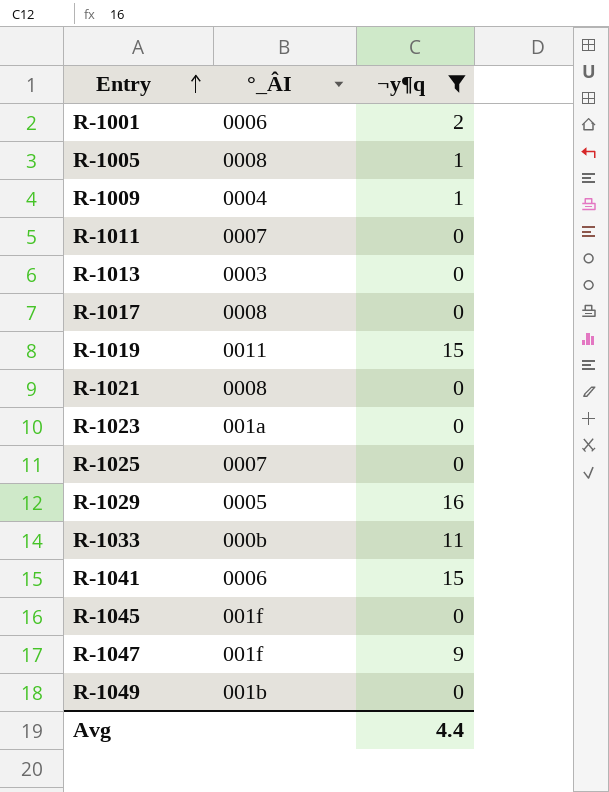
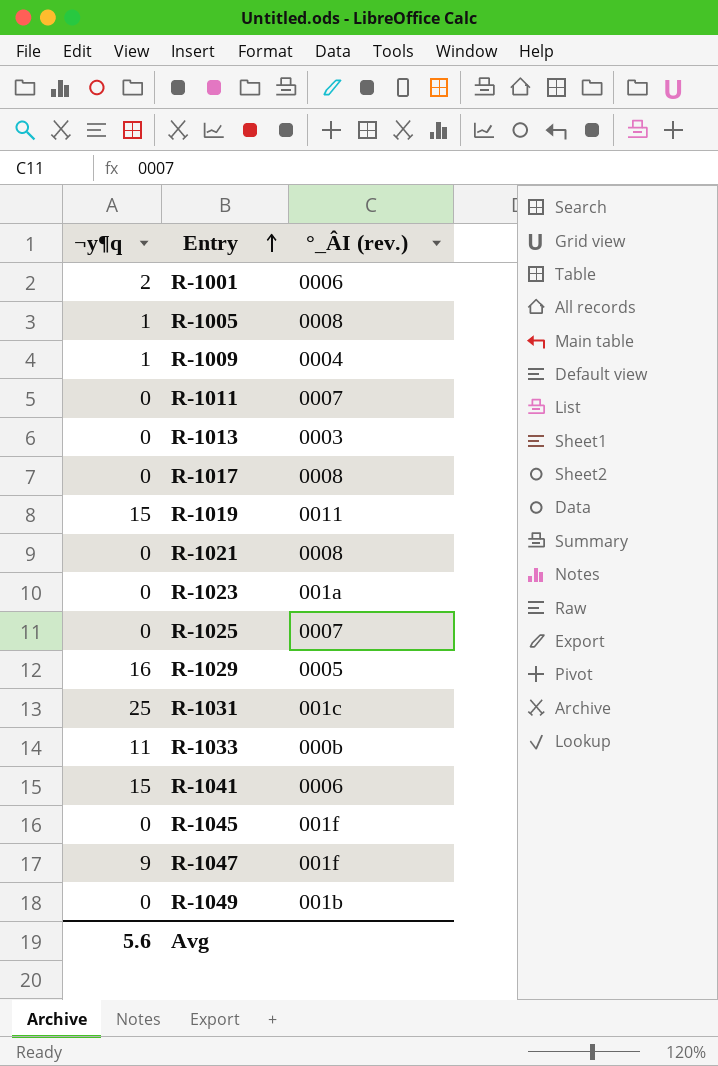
filter: ¬y¶q != 25 -> none
column ¬y¶q | position: 3 -> 1
column name: °_ÂI -> °_ÂI (rev.)
Avg | ¬y¶q: 4.4 -> 5.6

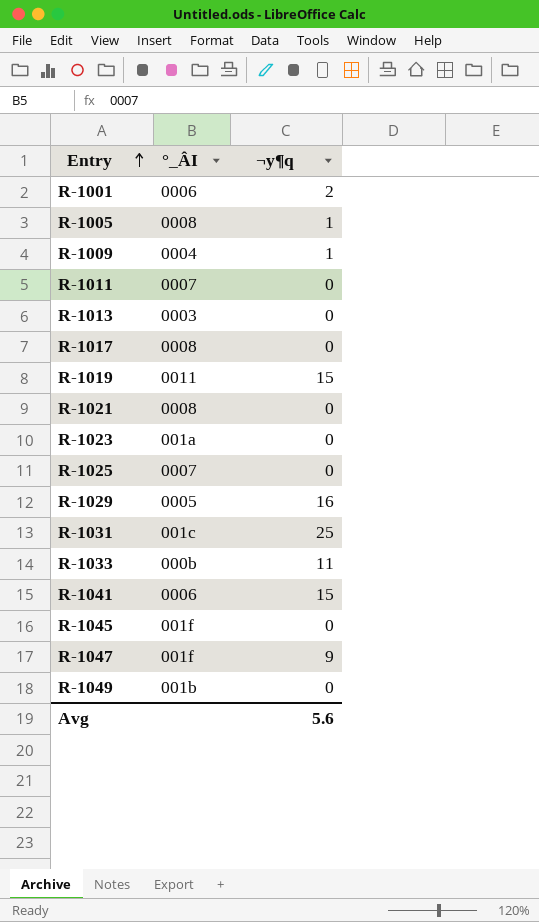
column name: °_ÂI (rev.) -> °_ÂI
column ¬y¶q | position: 1 -> 3

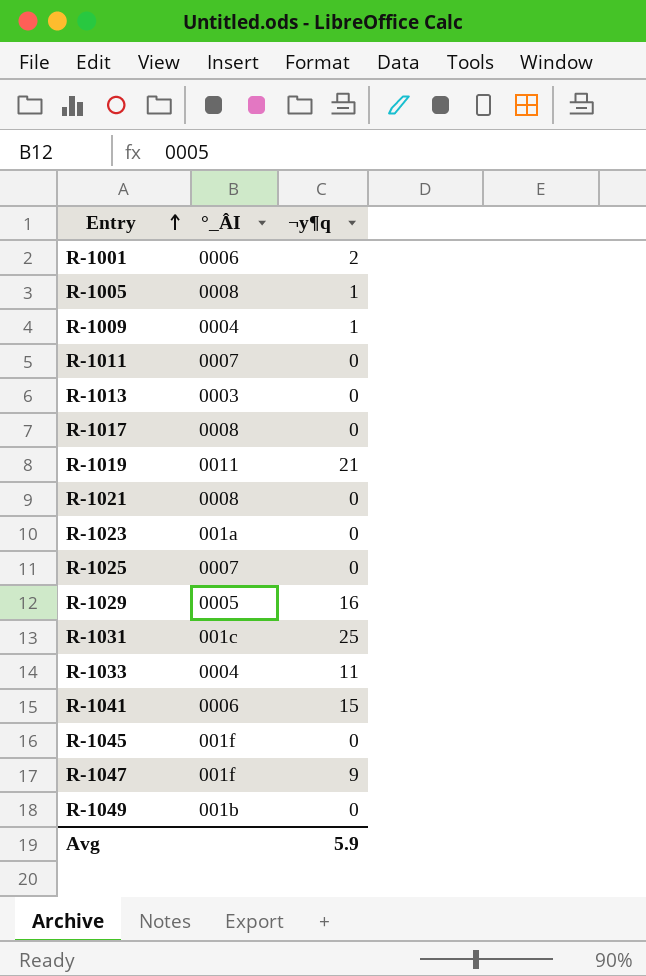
R-1019 | ¬y¶q: 15 -> 21
R-1033 | °_ÂI: 000b -> 0004
Avg | ¬y¶q: 5.6 -> 5.9

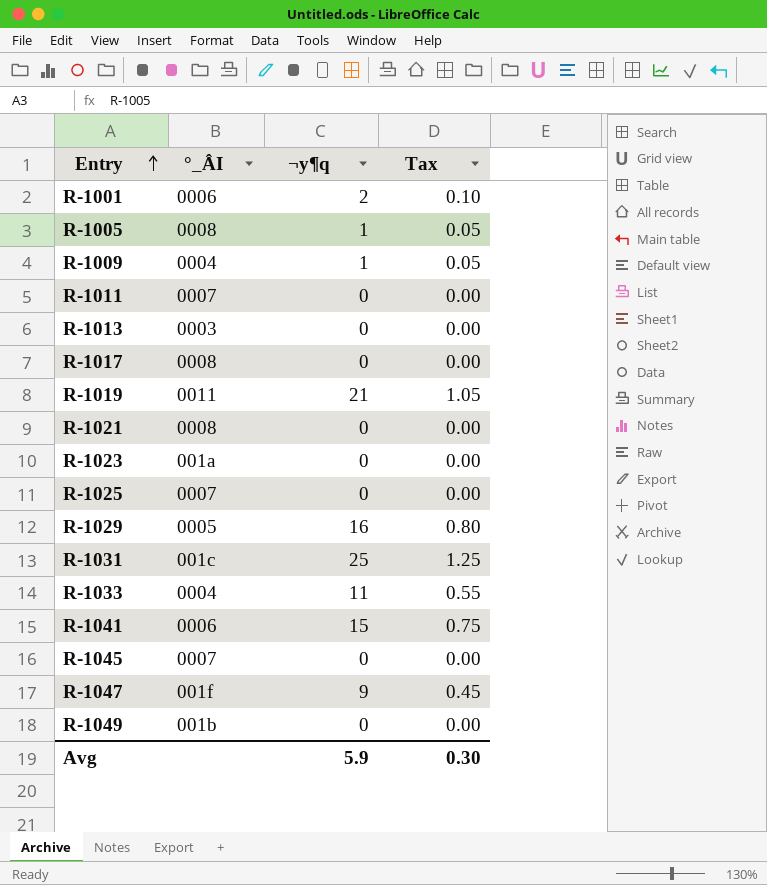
column Tax | formula: none -> [¬y¶q] * 0.05
R-1045 | °_ÂI: 001f -> 0007

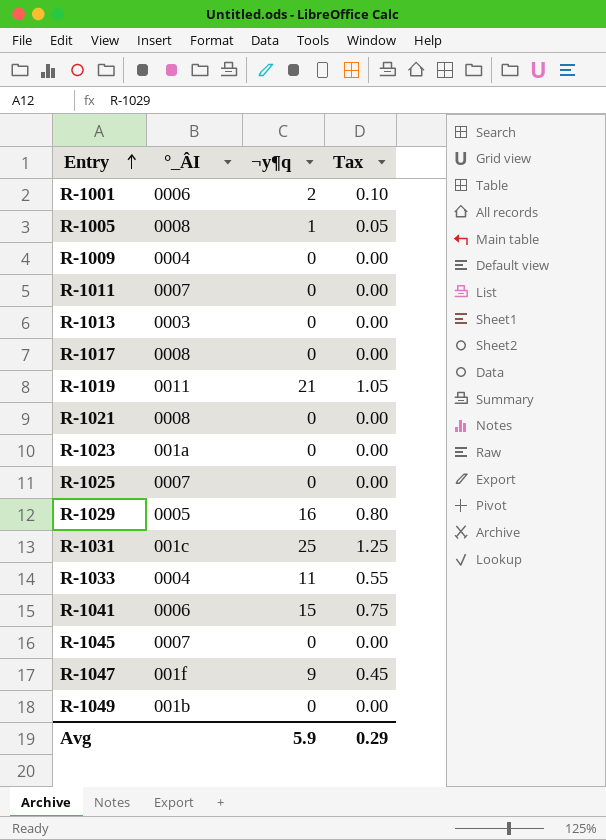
R-1009 | ¬y¶q: 1 -> 0
R-1009 | Tax: 0.05 -> 0.00
Avg | Tax: 0.30 -> 0.29

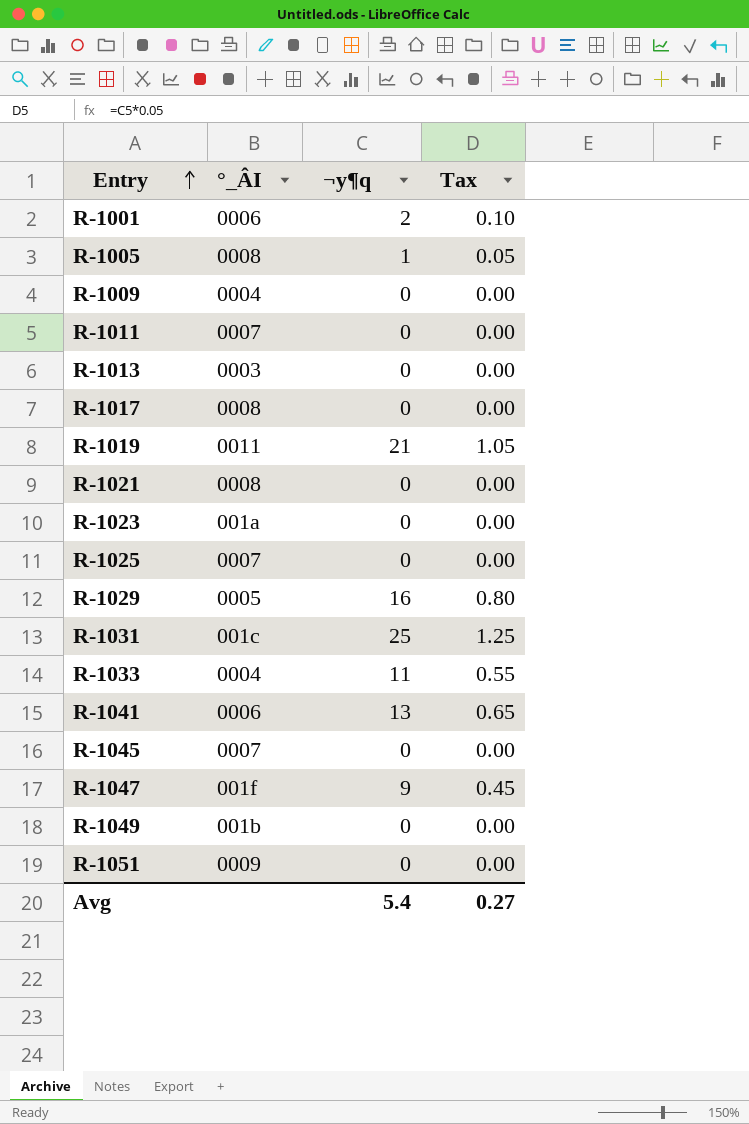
R-1041 | ¬y¶q: 15 -> 13
R-1041 | Tax: 0.75 -> 0.65
row R-1051: none -> 0009 | 0 | 0.00
Avg | ¬y¶q: 5.9 -> 5.4
Avg | Tax: 0.29 -> 0.27

